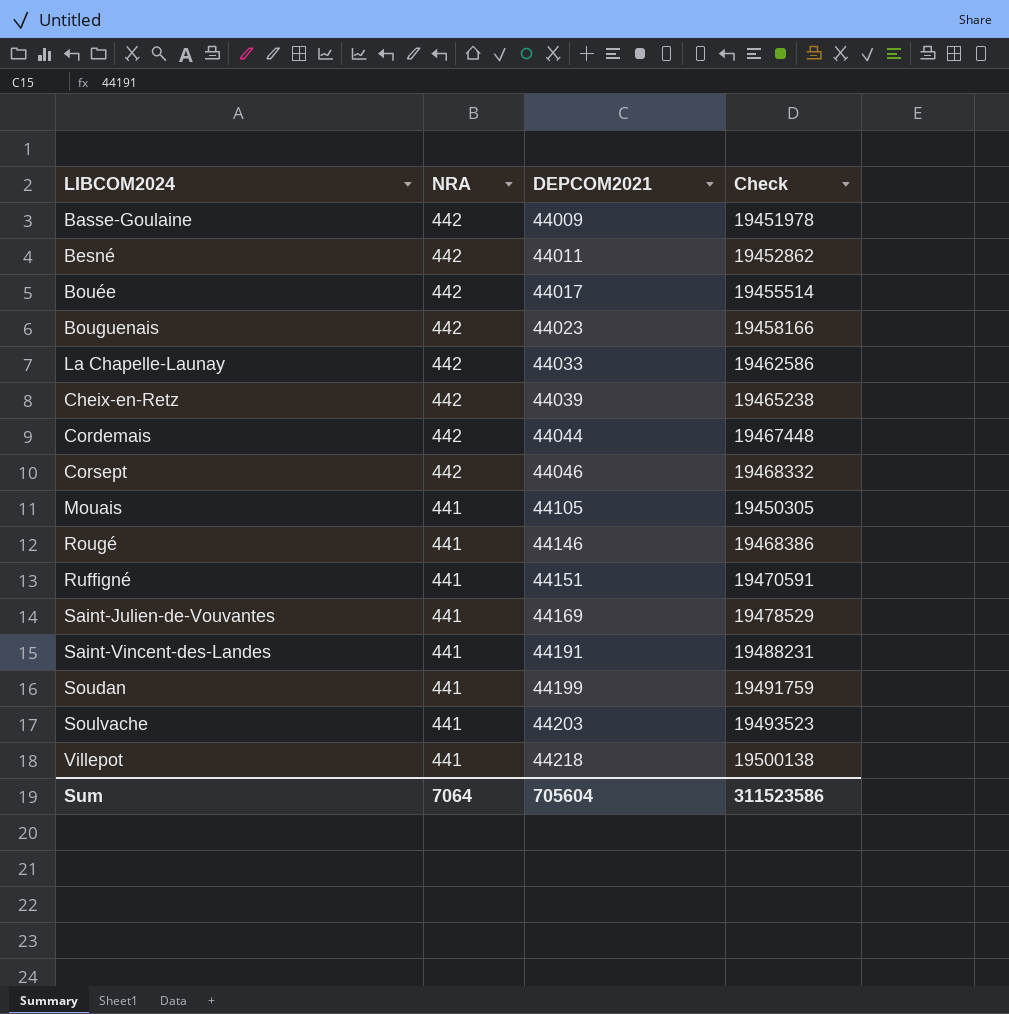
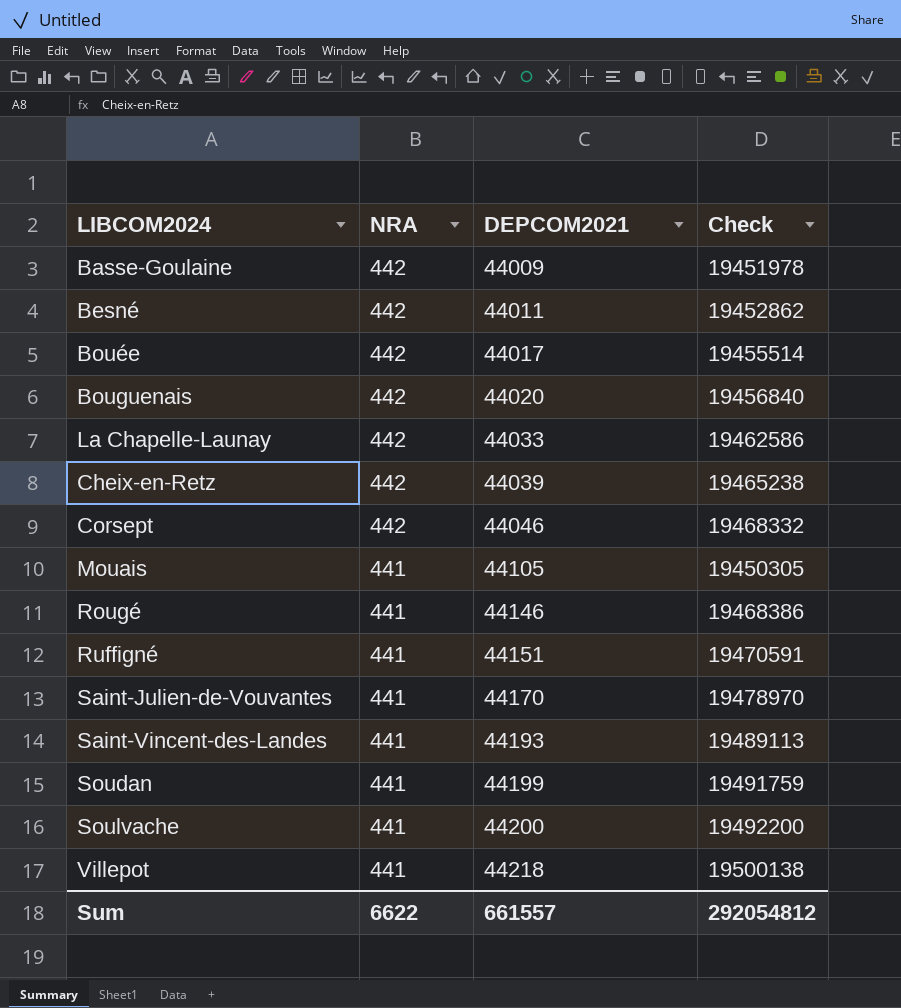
row Cordemais: 442 | 44044 | 19467448 -> none
Bouguenais | DEPCOM2021: 44023 -> 44020
Bouguenais | Check: 19458166 -> 19456840
Saint-Julien-de-Vouvantes | DEPCOM2021: 44169 -> 44170
Saint-Julien-de-Vouvantes | Check: 19478529 -> 19478970
Saint-Vincent-des-Landes | DEPCOM2021: 44191 -> 44193
Saint-Vincent-des-Landes | Check: 19488231 -> 19489113
Soulvache | DEPCOM2021: 44203 -> 44200
Soulvache | Check: 19493523 -> 19492200
Sum | NRA: 7064 -> 6622
Sum | DEPCOM2021: 705604 -> 661557
Sum | Check: 311523586 -> 292054812

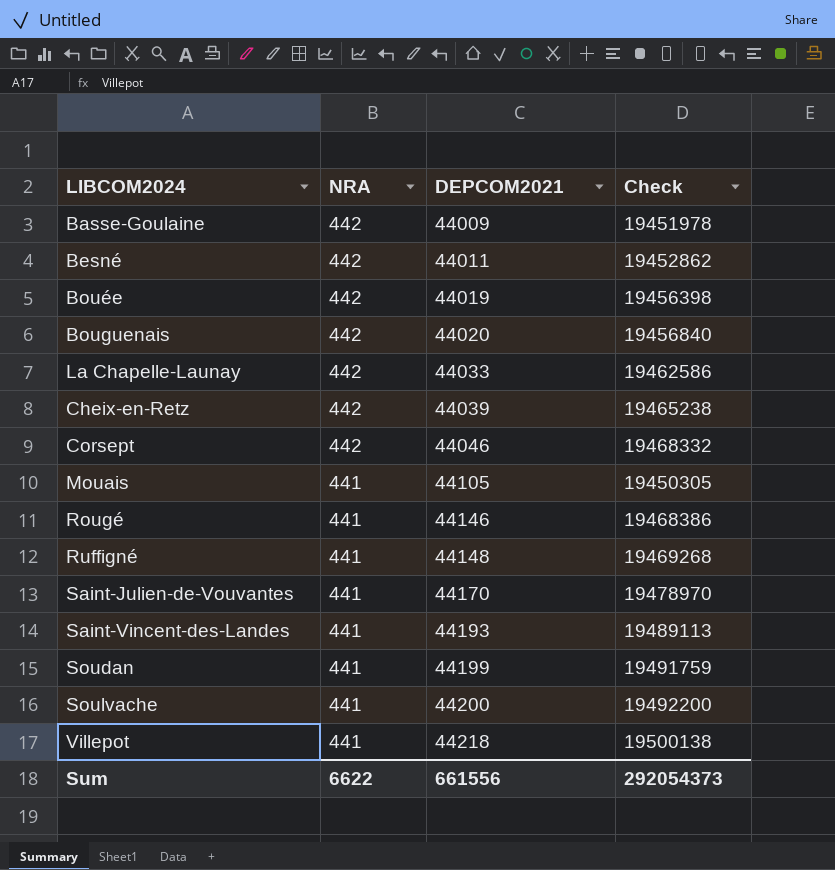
Bouée | DEPCOM2021: 44017 -> 44019
Bouée | Check: 19455514 -> 19456398
Ruffigné | DEPCOM2021: 44151 -> 44148
Ruffigné | Check: 19470591 -> 19469268
Sum | DEPCOM2021: 661557 -> 661556
Sum | Check: 292054812 -> 292054373

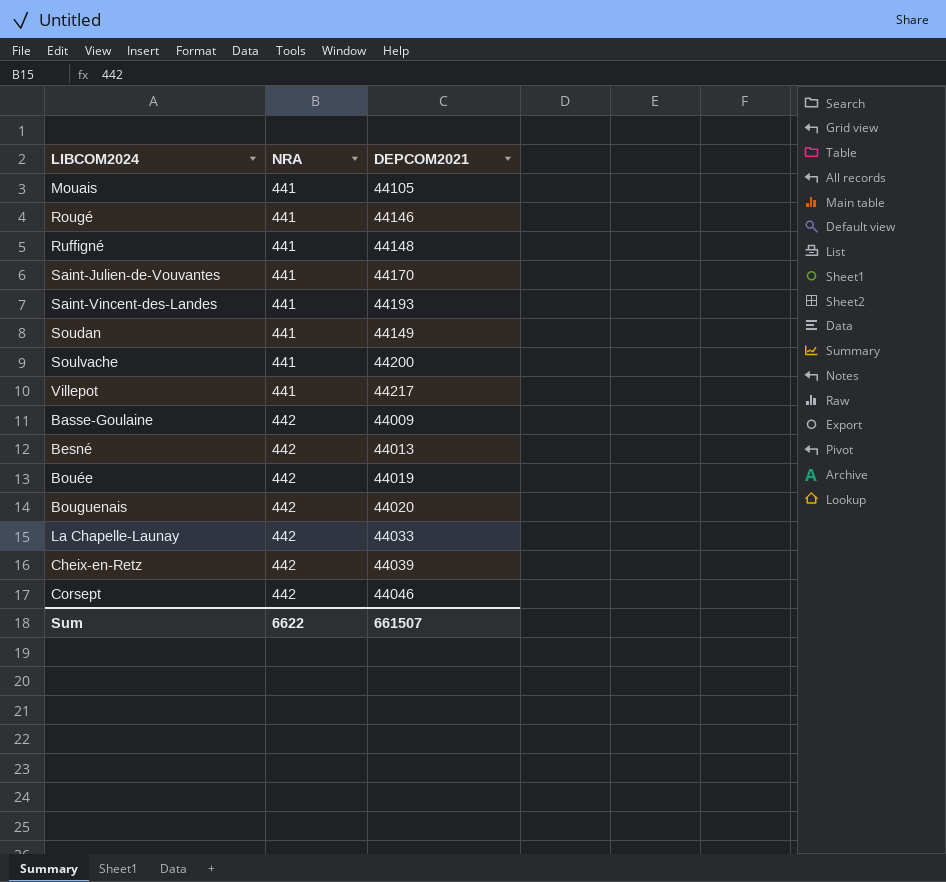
row order: NRA descending -> NRA ascending
column Check | formula: [NRA] * [DEPCOM2021] -> none
Soudan | DEPCOM2021: 44199 -> 44149
Villepot | DEPCOM2021: 44218 -> 44217
Besné | DEPCOM2021: 44011 -> 44013
Sum | DEPCOM2021: 661556 -> 661507

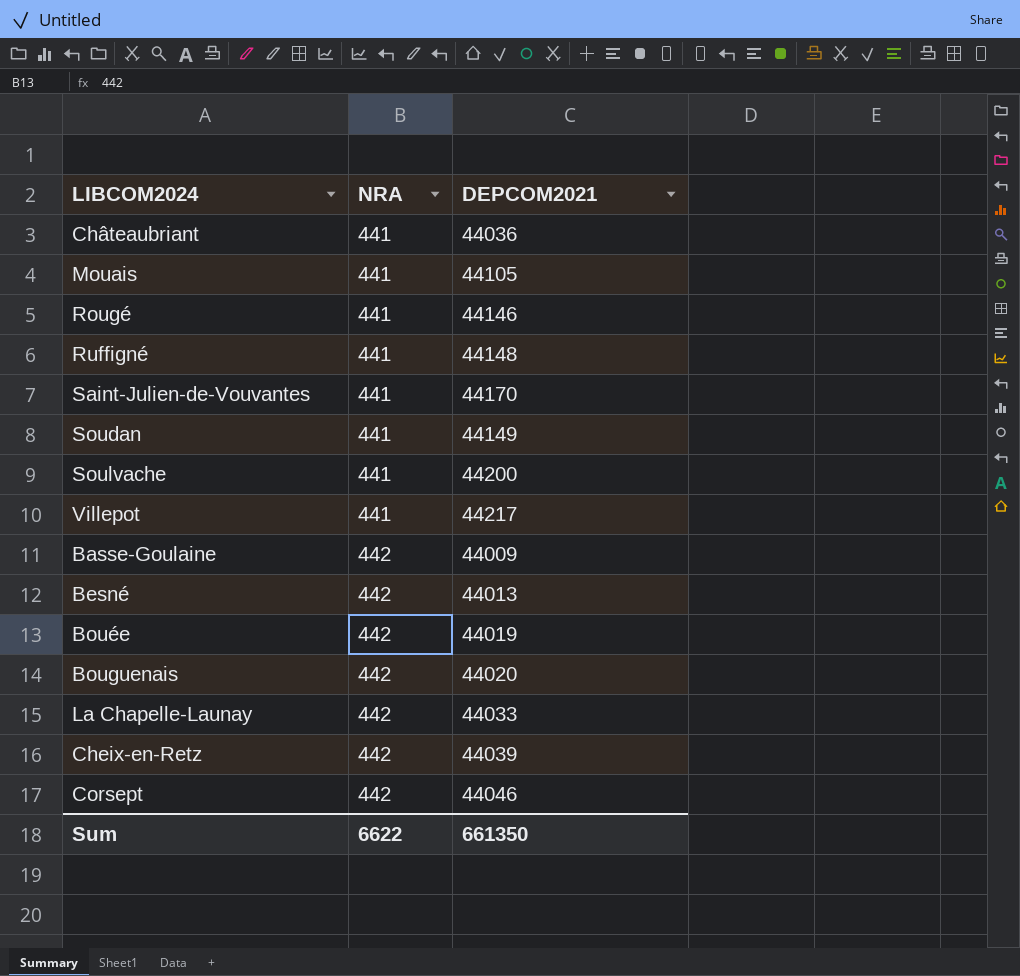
row Saint-Vincent-des-Landes: 441 | 44193 -> none
row Châteaubriant: none -> 441 | 44036
Sum | DEPCOM2021: 661507 -> 661350

